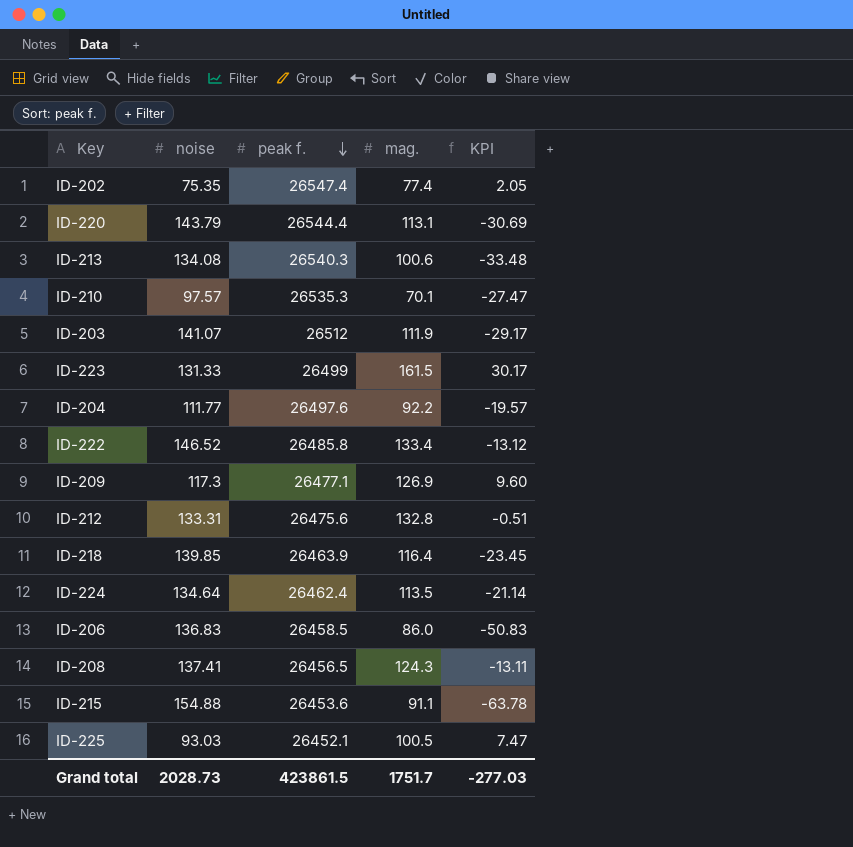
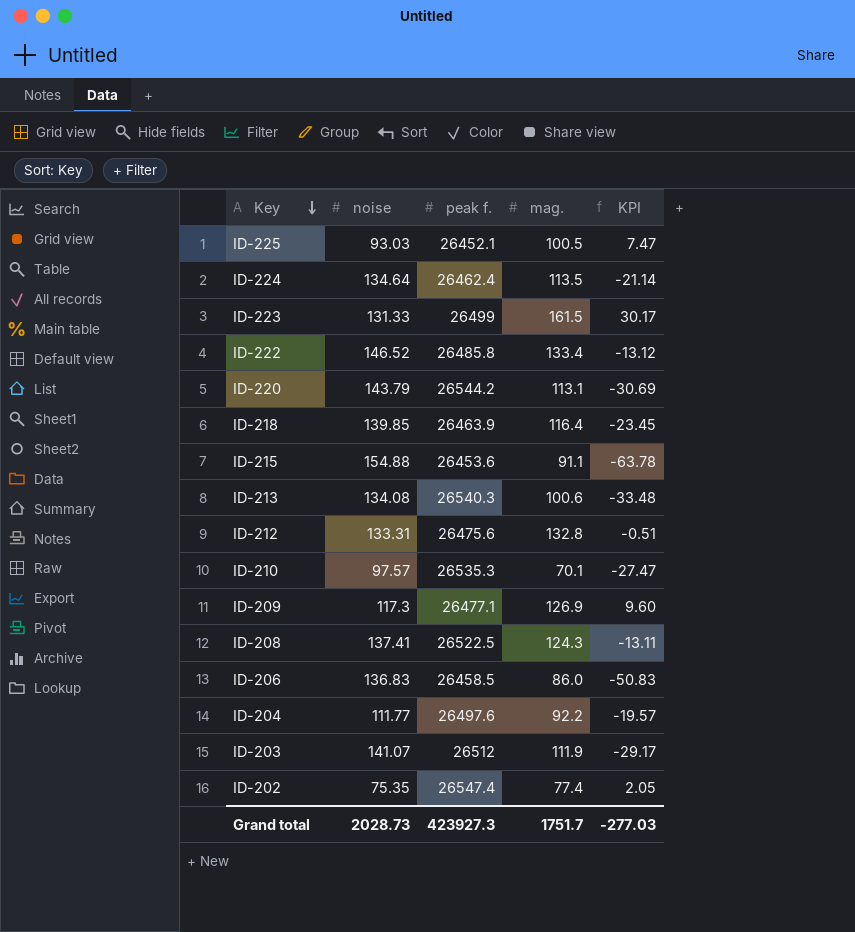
row order: peak f. descending -> Key descending
ID-220 | peak f.: 26544.4 -> 26544.2
ID-208 | peak f.: 26456.5 -> 26522.5
Grand total | peak f.: 423861.5 -> 423927.3

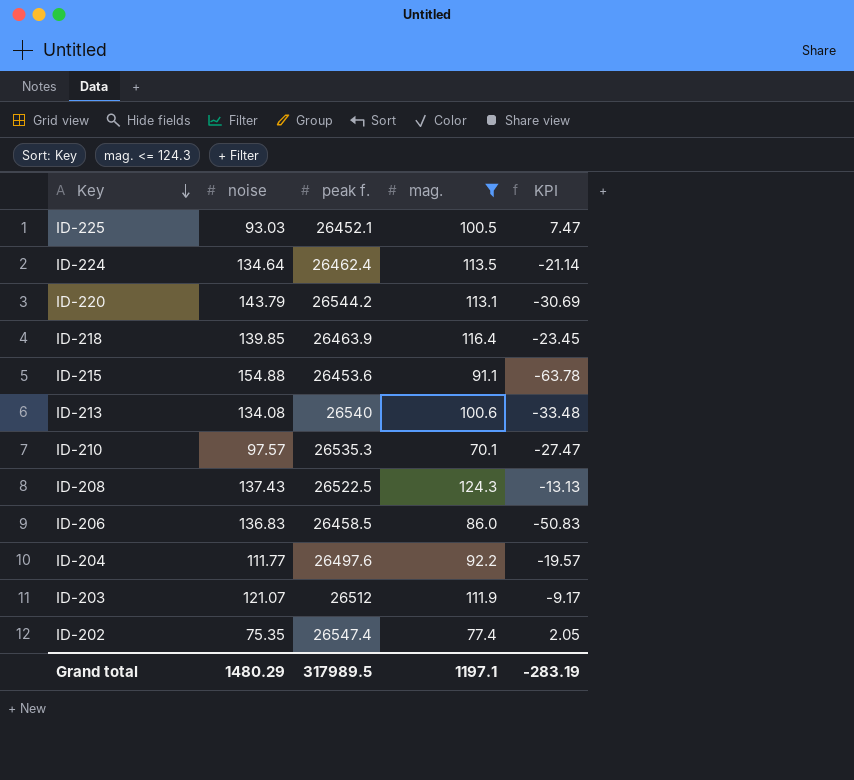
filter: none -> mag. <= 124.3
ID-213 | peak f.: 26540.3 -> 26540
ID-208 | noise: 137.41 -> 137.43
ID-208 | KPI: -13.11 -> -13.13
ID-203 | noise: 141.07 -> 121.07
ID-203 | KPI: -29.17 -> -9.17
Grand total | noise: 2028.73 -> 1480.29
Grand total | peak f.: 423927.3 -> 317989.5
Grand total | mag.: 1751.7 -> 1197.1
Grand total | KPI: -277.03 -> -283.19

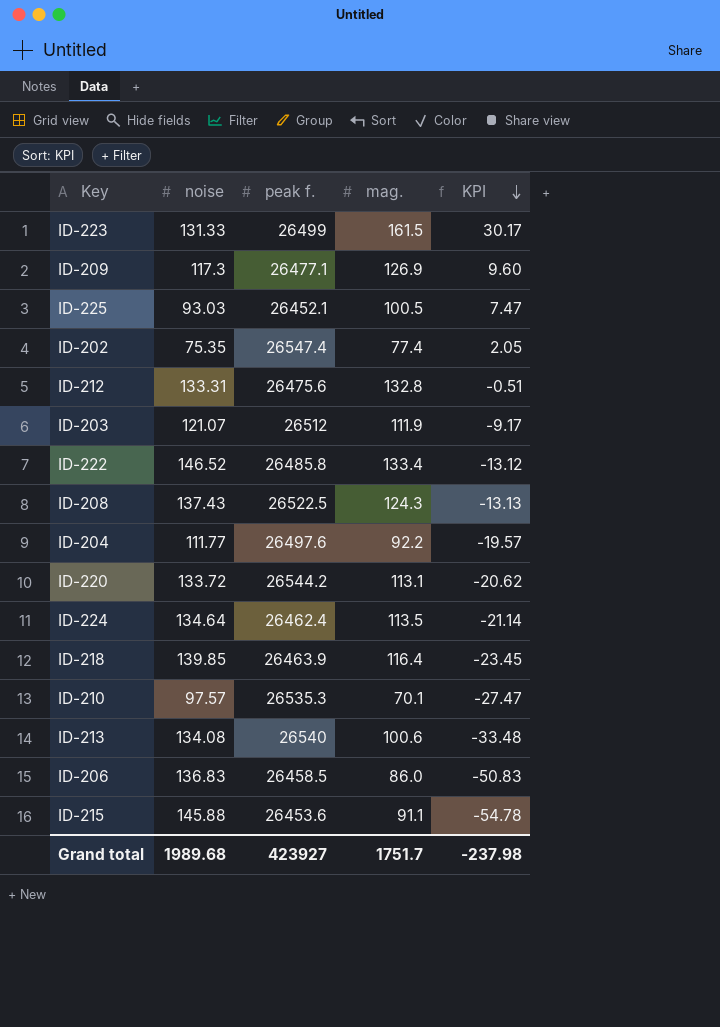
filter: mag. <= 124.3 -> none
row order: Key descending -> KPI descending
ID-220 | noise: 143.79 -> 133.72
ID-220 | KPI: -30.69 -> -20.62
ID-215 | noise: 154.88 -> 145.88
ID-215 | KPI: -63.78 -> -54.78
Grand total | noise: 1480.29 -> 1989.68
Grand total | peak f.: 317989.5 -> 423927
Grand total | mag.: 1197.1 -> 1751.7
Grand total | KPI: -283.19 -> -237.98

